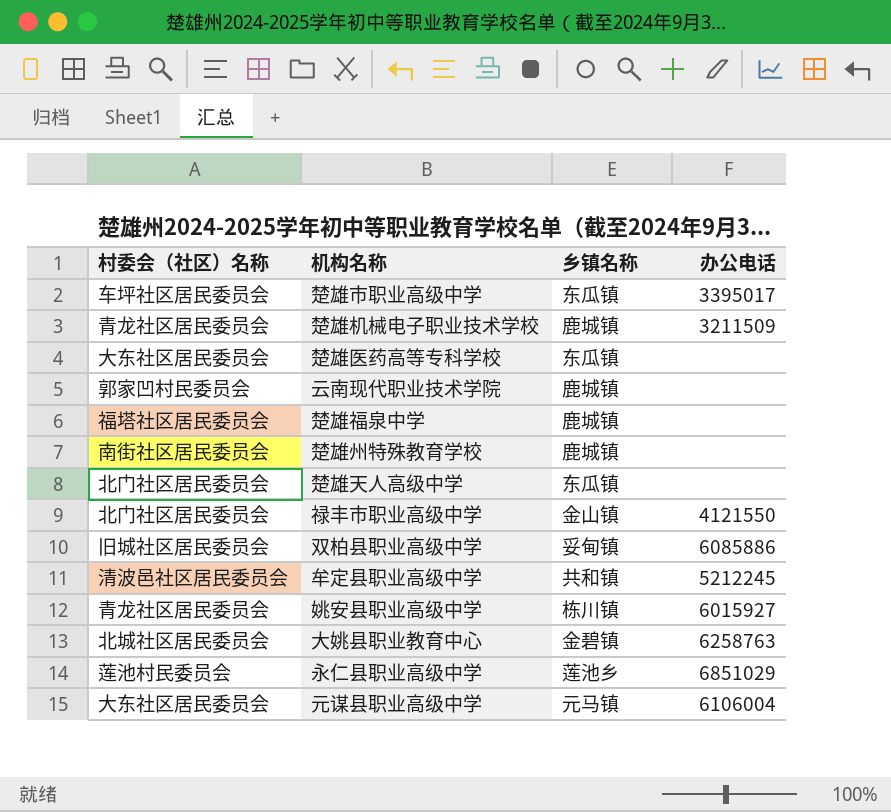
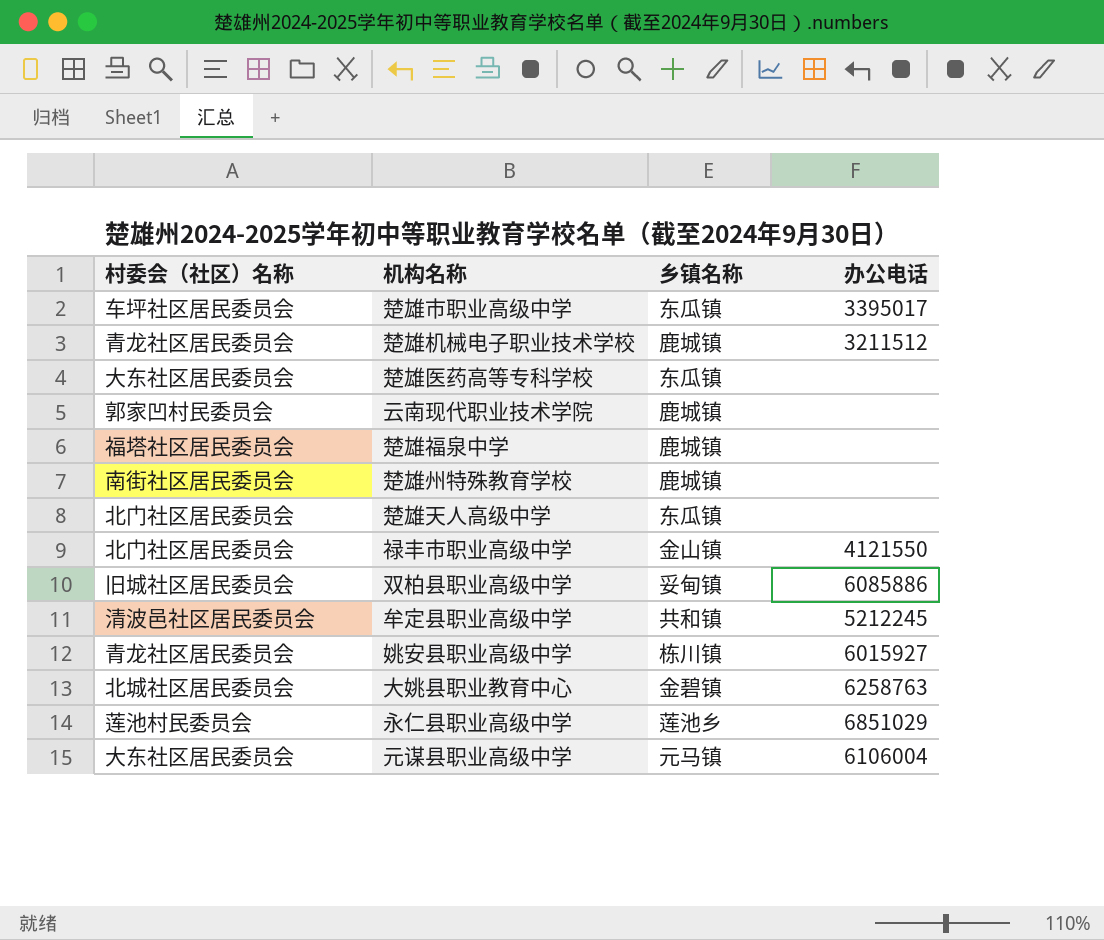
楚雄机械电子职业技术学校 | 办公电话: 3211509 -> 3211512

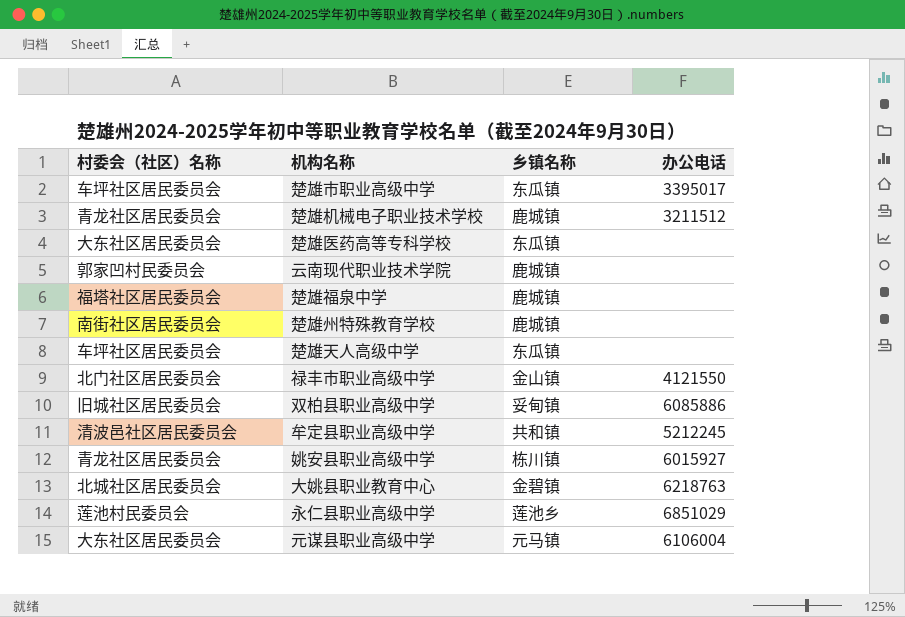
楚雄天人高级中学 | 村委会（社区）名称: 北门社区居民委员会 -> 车坪社区居民委员会
大姚县职业教育中心 | 办公电话: 6258763 -> 6218763

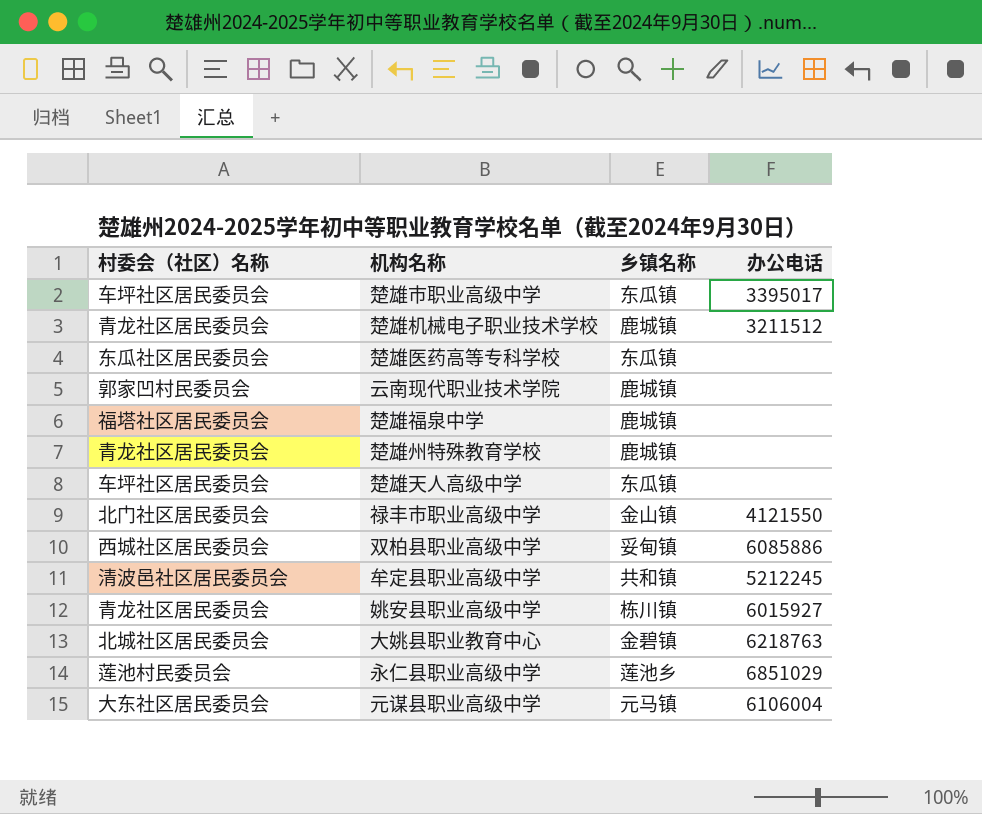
楚雄医药高等专科学校 | 村委会（社区）名称: 大东社区居民委员会 -> 东瓜社区居民委员会
楚雄州特殊教育学校 | 村委会（社区）名称: 南街社区居民委员会 -> 青龙社区居民委员会
双柏县职业高级中学 | 村委会（社区）名称: 旧城社区居民委员会 -> 西城社区居民委员会

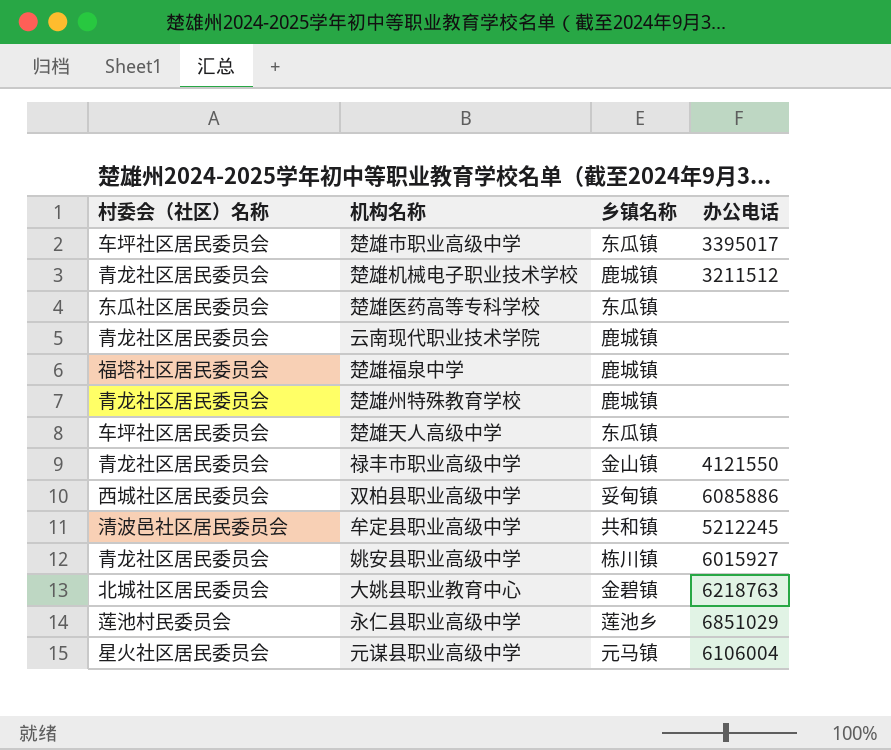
云南现代职业技术学院 | 村委会（社区）名称: 郭家凹村民委员会 -> 青龙社区居民委员会
禄丰市职业高级中学 | 村委会（社区）名称: 北门社区居民委员会 -> 青龙社区居民委员会
元谋县职业高级中学 | 村委会（社区）名称: 大东社区居民委员会 -> 星火社区居民委员会

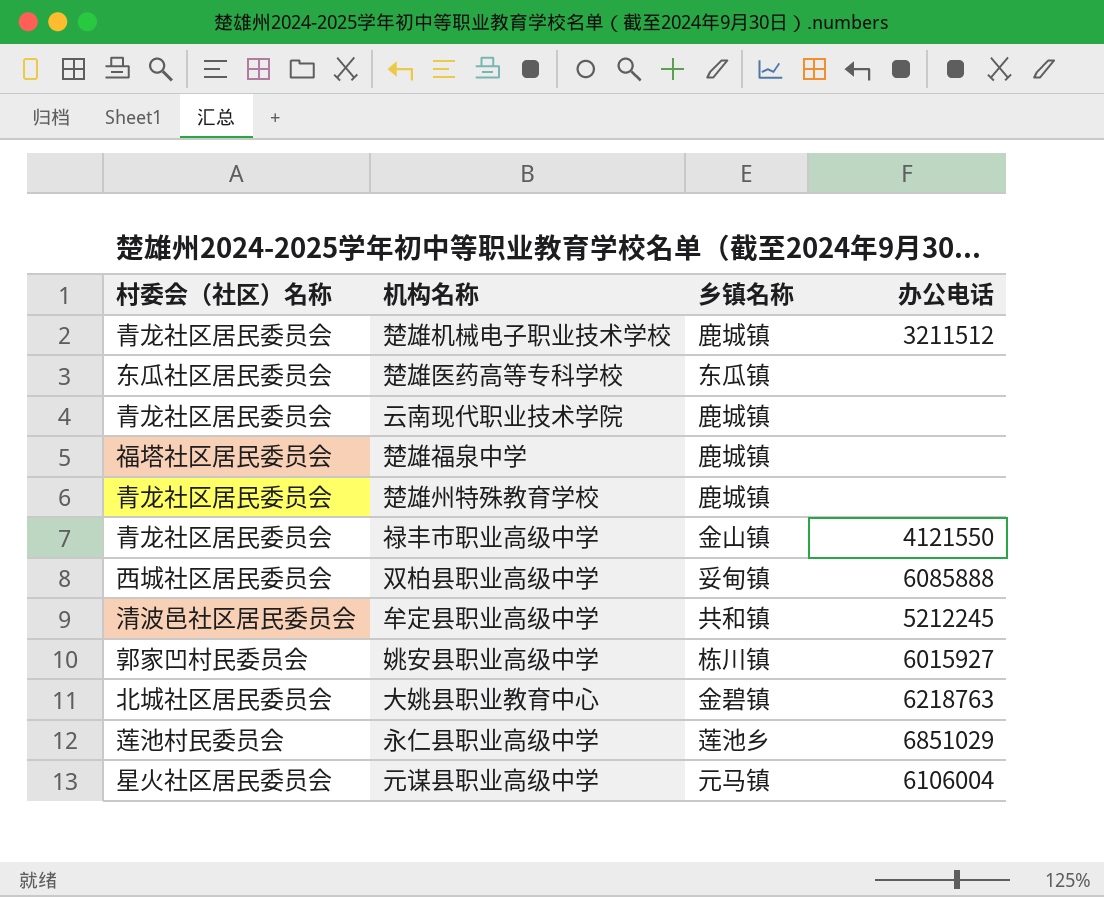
row 楚雄市职业高级中学: 车坪社区居民委员会 | 东瓜镇 | 3395017 -> none
row 楚雄天人高级中学: 车坪社区居民委员会 | 东瓜镇 | none -> none
双柏县职业高级中学 | 办公电话: 6085886 -> 6085888
姚安县职业高级中学 | 村委会（社区）名称: 青龙社区居民委员会 -> 郭家凹村民委员会

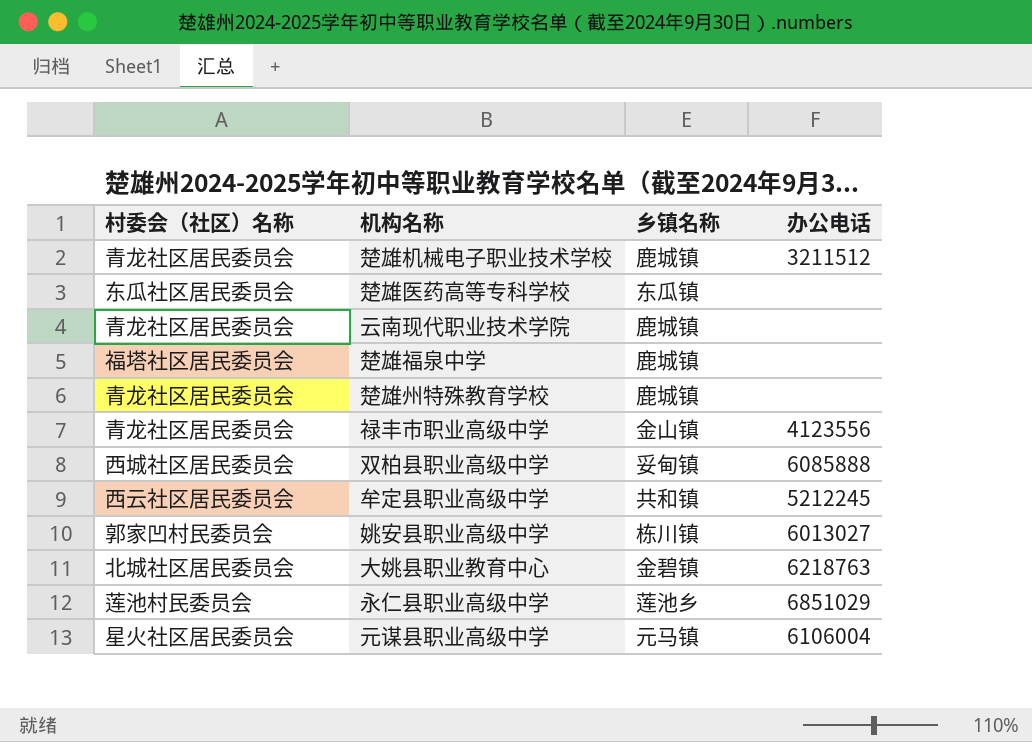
禄丰市职业高级中学 | 办公电话: 4121550 -> 4123556
牟定县职业高级中学 | 村委会（社区）名称: 清波邑社区居民委员会 -> 西云社区居民委员会
姚安县职业高级中学 | 办公电话: 6015927 -> 6013027

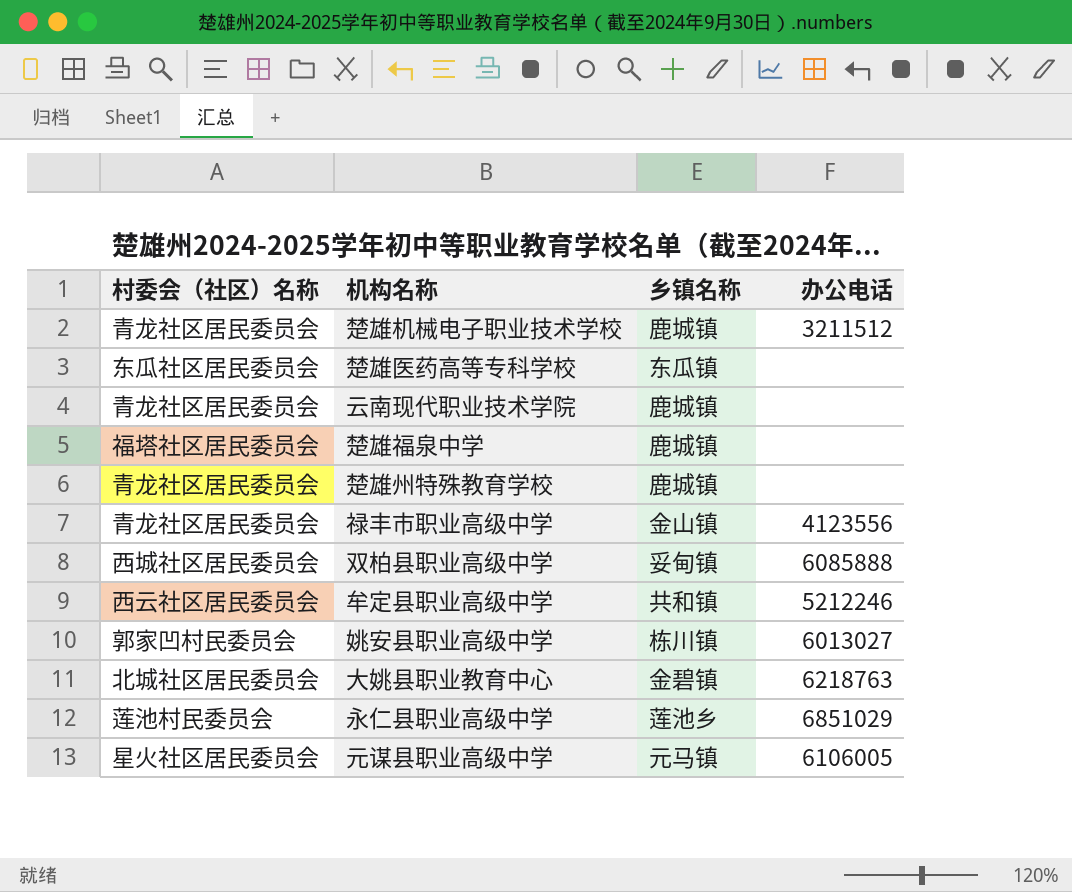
牟定县职业高级中学 | 办公电话: 5212245 -> 5212246
元谋县职业高级中学 | 办公电话: 6106004 -> 6106005

